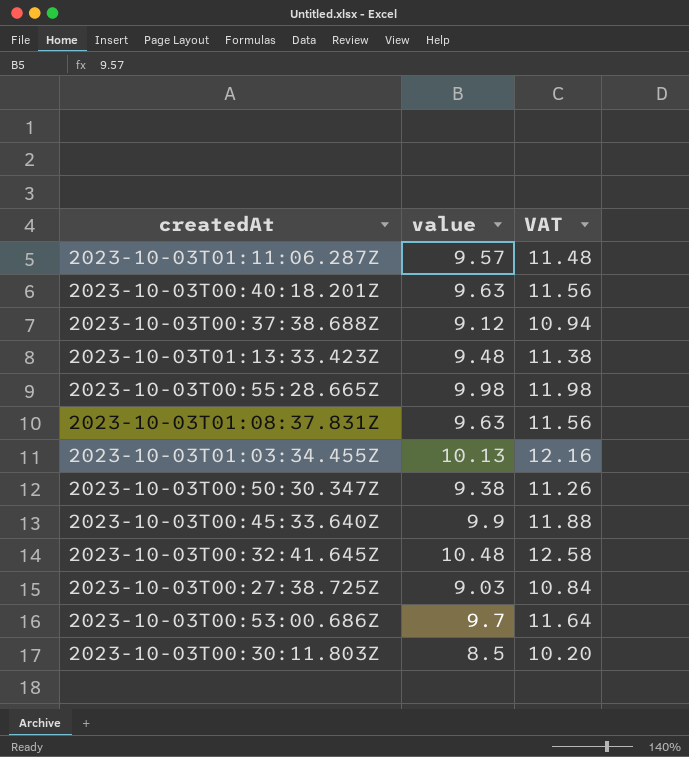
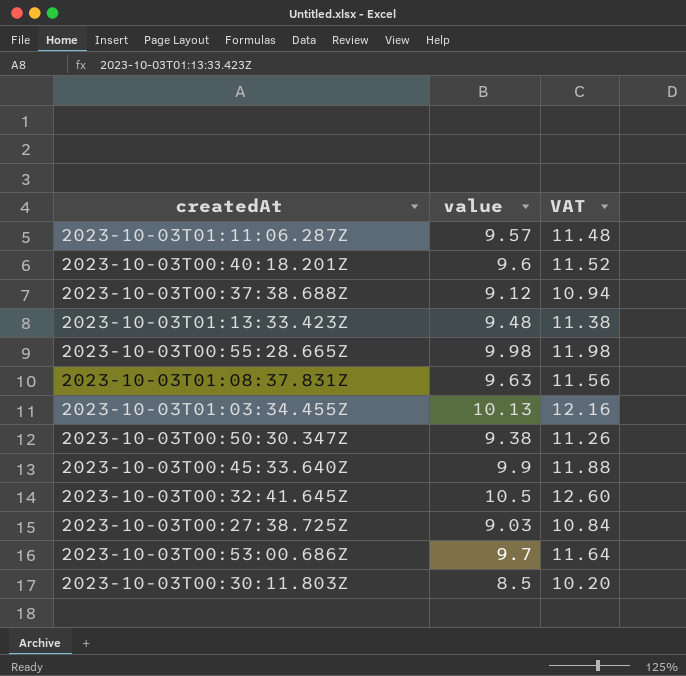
2023-10-03T00:40:18.201Z | value: 9.63 -> 9.6
2023-10-03T00:40:18.201Z | VAT: 11.56 -> 11.52
2023-10-03T00:32:41.645Z | value: 10.48 -> 10.5
2023-10-03T00:32:41.645Z | VAT: 12.58 -> 12.60

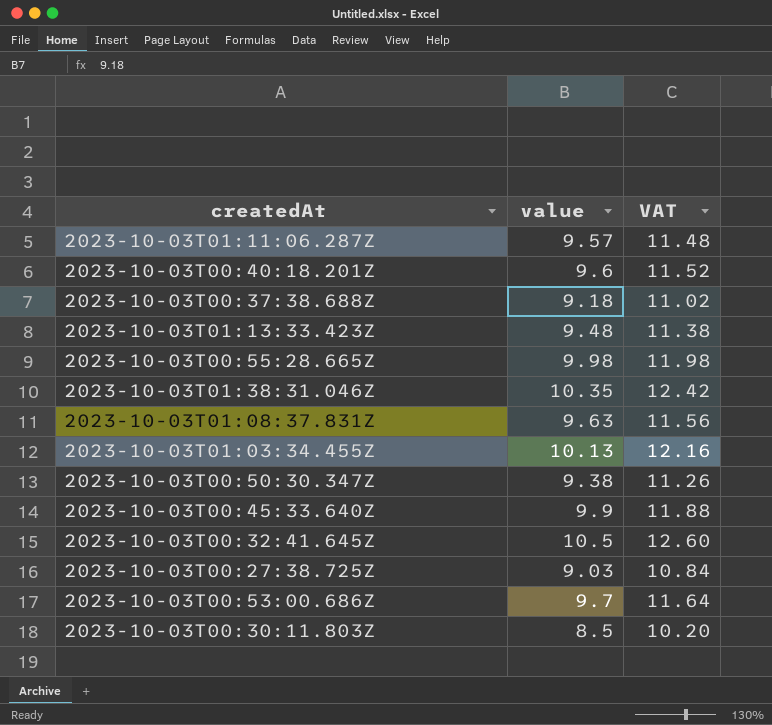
2023-10-03T00:37:38.688Z | value: 9.12 -> 9.18
2023-10-03T00:37:38.688Z | VAT: 10.94 -> 11.02
row 2023-10-03T01:38:31.046Z: none -> 10.35 | 12.42

